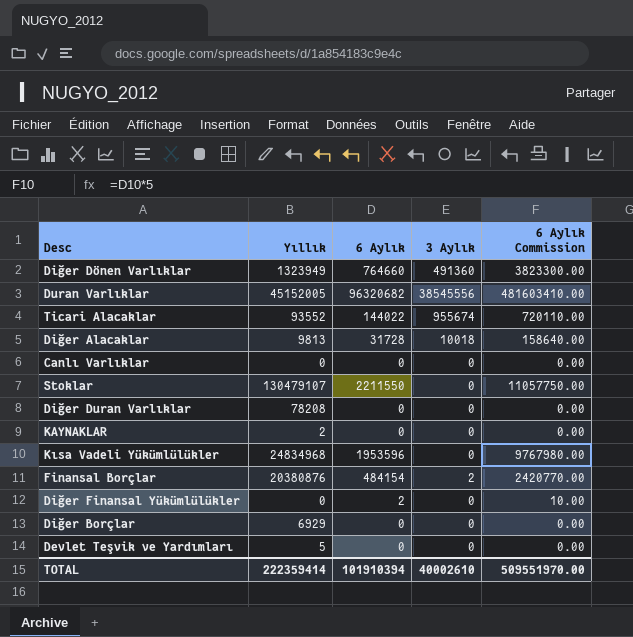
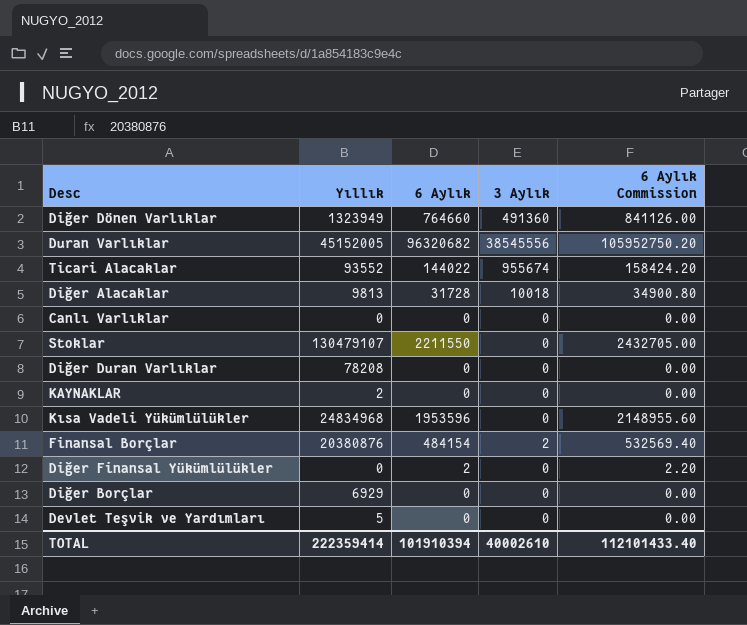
column 6 Aylık Commission | formula: [6 Aylık] * 5 -> [6 Aylık] * 1.1
TOTAL | 6 Aylık Commission: 509551970.00 -> 112101433.40

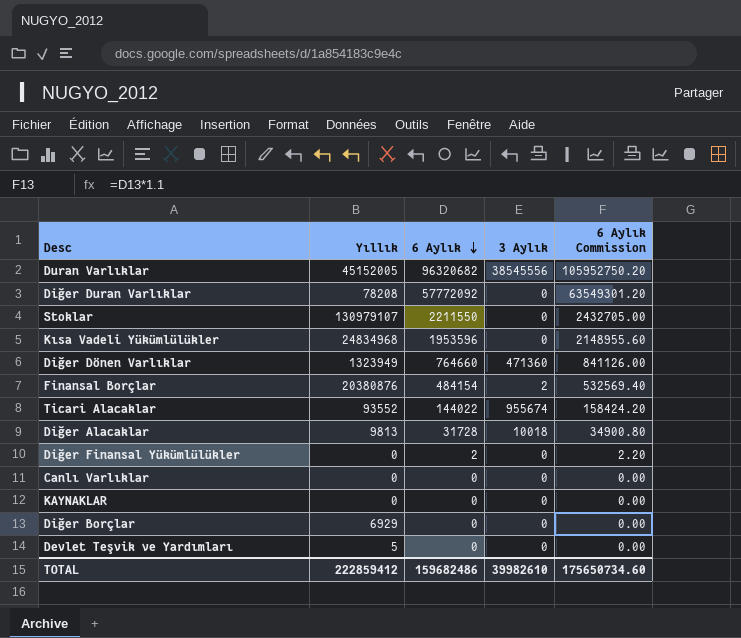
row order: none -> 6 Aylık descending
Diğer Duran Varlıklar | 6 Aylık: 0 -> 57772092
Diğer Duran Varlıklar | 6 Aylık Commission: 0.00 -> 63549301.20
Stoklar | Yıllık: 130479107 -> 130979107
Diğer Dönen Varlıklar | 3 Aylık: 491360 -> 471360
KAYNAKLAR | Yıllık: 2 -> 0
TOTAL | Yıllık: 222359414 -> 222859412
TOTAL | 6 Aylık: 101910394 -> 159682486
TOTAL | 3 Aylık: 40002610 -> 39982610
TOTAL | 6 Aylık Commission: 112101433.40 -> 175650734.60

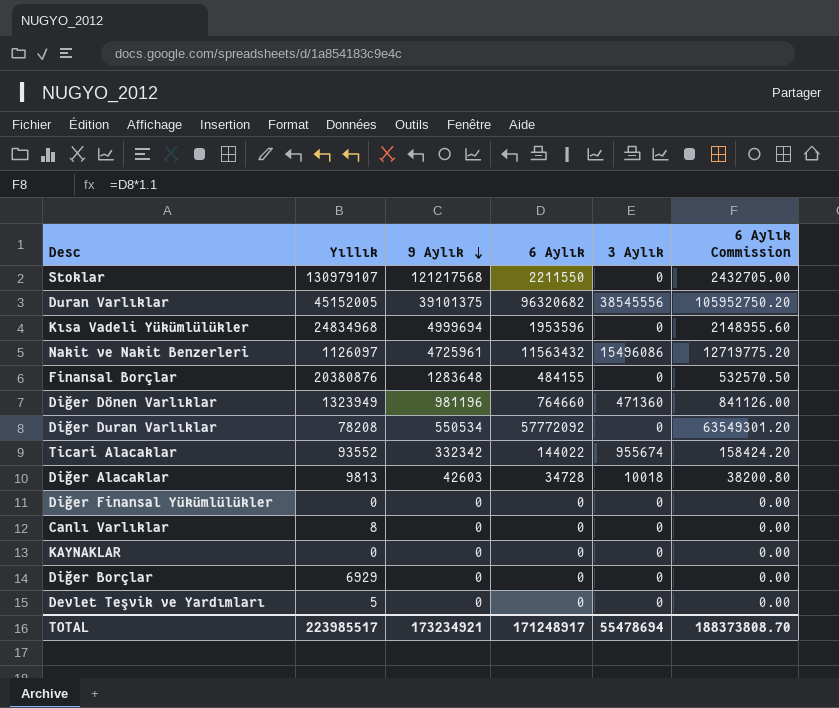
row order: 6 Aylık descending -> 9 Aylık descending
column 9 Aylık | position: none -> 3
row Nakit ve Nakit Benzerleri: none -> 1126097 | 4725961 | 11563432 | 15496086 | 12719775.20
Finansal Borçlar | 6 Aylık: 484154 -> 484155
Finansal Borçlar | 3 Aylık: 2 -> 0
Finansal Borçlar | 6 Aylık Commission: 532569.40 -> 532570.50
Diğer Alacaklar | 6 Aylık: 31728 -> 34728
Diğer Alacaklar | 6 Aylık Commission: 34900.80 -> 38200.80
Diğer Finansal Yükümlülükler | 6 Aylık: 2 -> 0
Diğer Finansal Yükümlülükler | 6 Aylık Commission: 2.20 -> 0.00
Canlı Varlıklar | Yıllık: 0 -> 8
TOTAL | Yıllık: 222859412 -> 223985517
TOTAL | 6 Aylık: 159682486 -> 171248917
TOTAL | 3 Aylık: 39982610 -> 55478694
TOTAL | 6 Aylık Commission: 175650734.60 -> 188373808.70

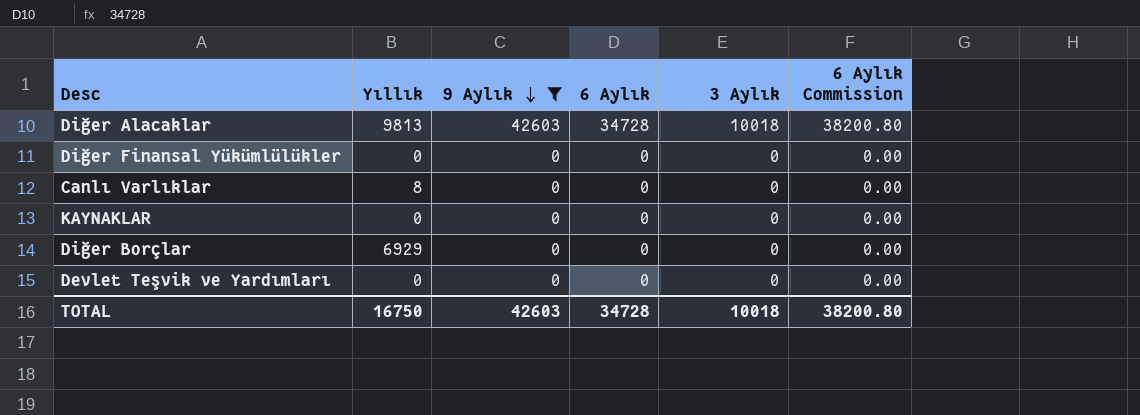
filter: none -> 9 Aylık <= 42603
Devlet Teşvik ve Yardımları | Yıllık: 5 -> 0
TOTAL | Yıllık: 223985517 -> 16750
TOTAL | 9 Aylık: 173234921 -> 42603
TOTAL | 6 Aylık: 171248917 -> 34728
TOTAL | 3 Aylık: 55478694 -> 10018
TOTAL | 6 Aylık Commission: 188373808.70 -> 38200.80

